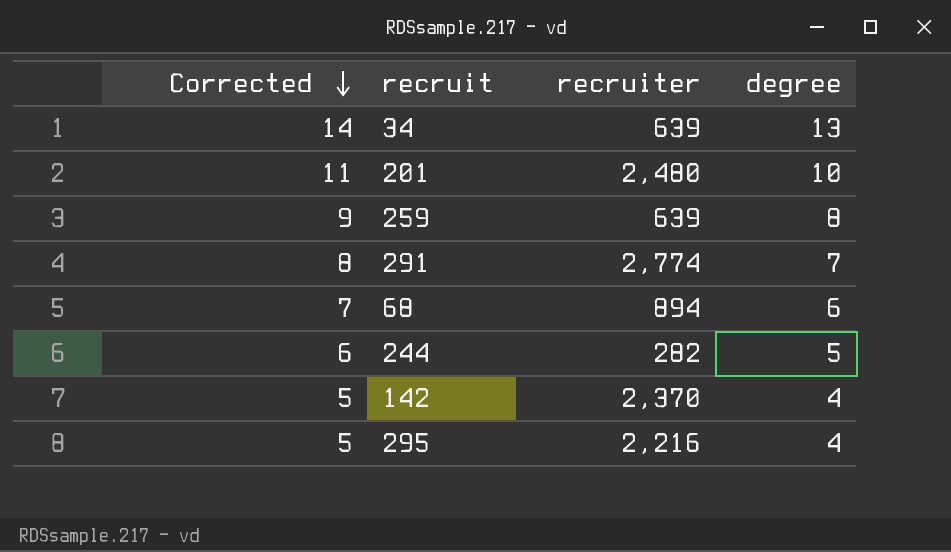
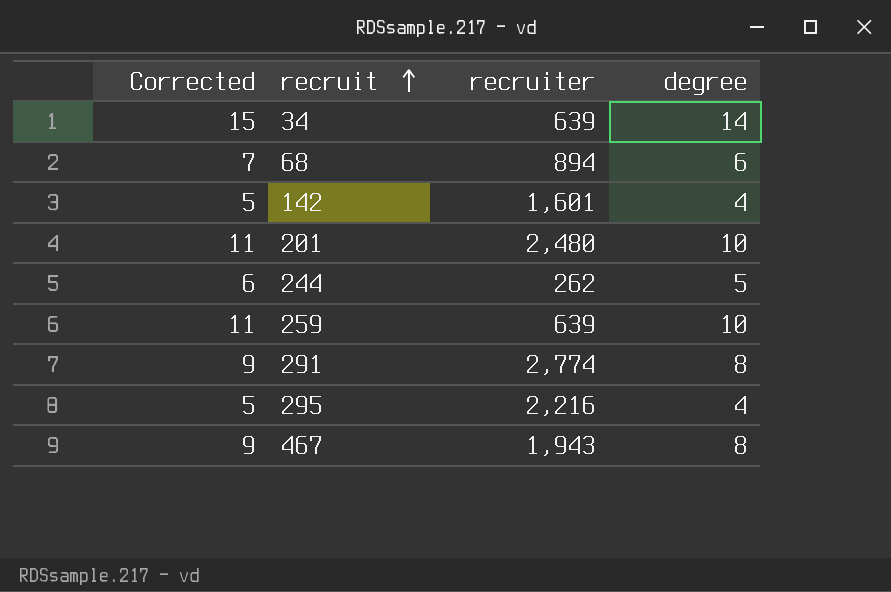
row order: Corrected descending -> recruit ascending
34 | Corrected: 14 -> 15
34 | degree: 13 -> 14
142 | recruiter: 2,370 -> 1,601
244 | recruiter: 282 -> 262
259 | Corrected: 9 -> 11
259 | degree: 8 -> 10
291 | Corrected: 8 -> 9
291 | degree: 7 -> 8
row 467: none -> 9 | 1,943 | 8

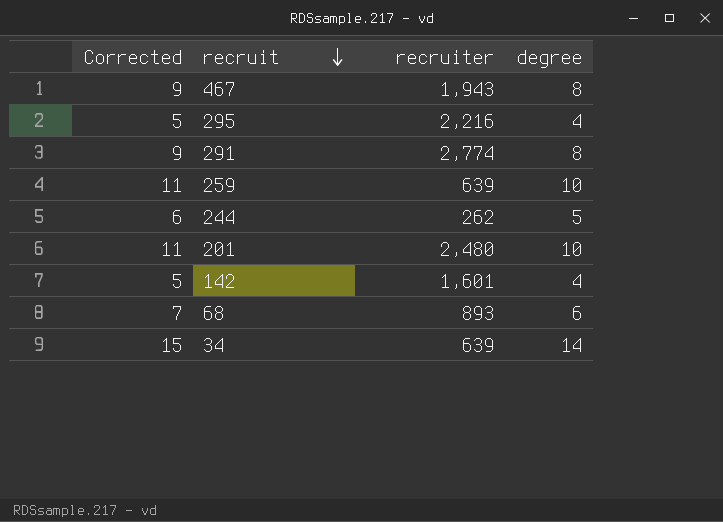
row order: recruit ascending -> recruit descending
68 | recruiter: 894 -> 893

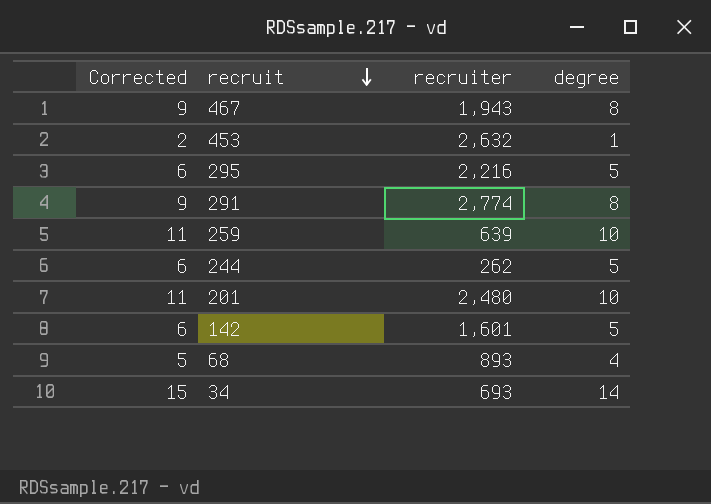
row 453: none -> 2 | 2,632 | 1
295 | Corrected: 5 -> 6
295 | degree: 4 -> 5
142 | Corrected: 5 -> 6
142 | degree: 4 -> 5
68 | Corrected: 7 -> 5
68 | degree: 6 -> 4
34 | recruiter: 639 -> 693

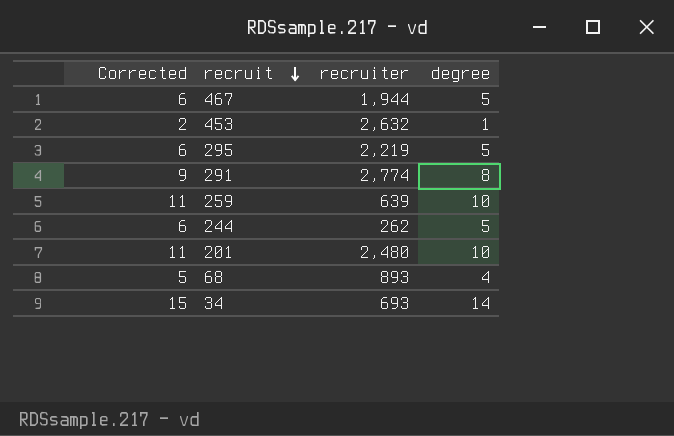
row 142: 6 | 1,601 | 5 -> none
467 | Corrected: 9 -> 6
467 | recruiter: 1,943 -> 1,944
467 | degree: 8 -> 5
295 | recruiter: 2,216 -> 2,219

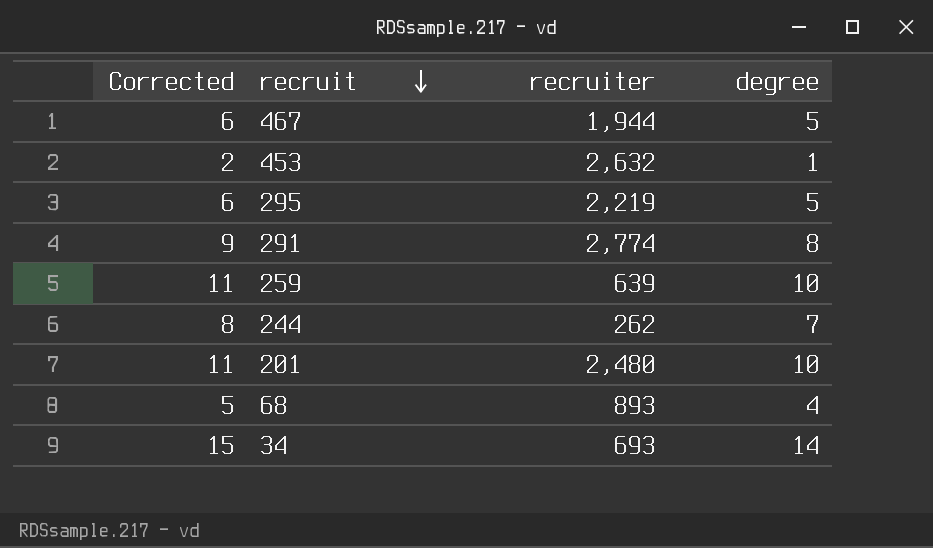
244 | Corrected: 6 -> 8
244 | degree: 5 -> 7

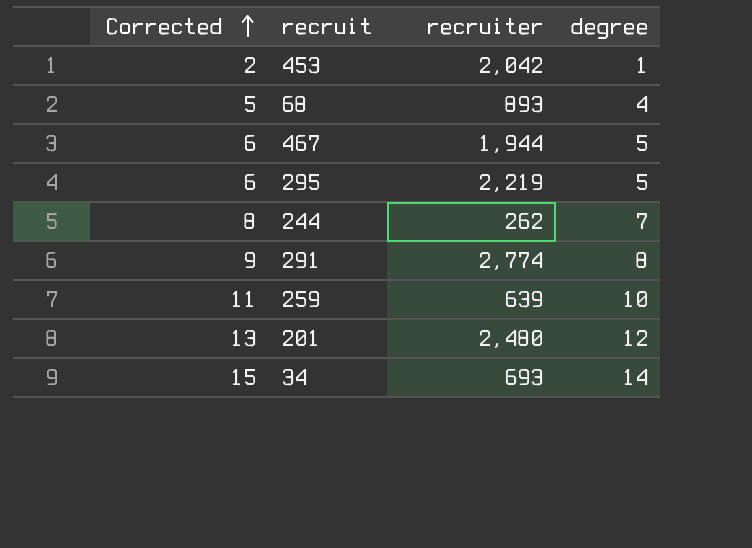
row order: recruit descending -> Corrected ascending
453 | recruiter: 2,632 -> 2,042
201 | Corrected: 11 -> 13
201 | degree: 10 -> 12

